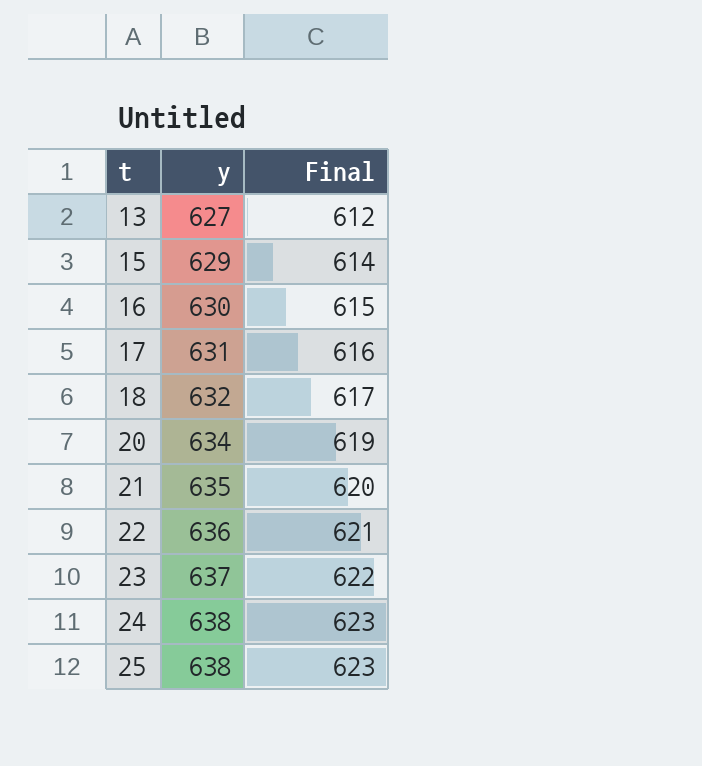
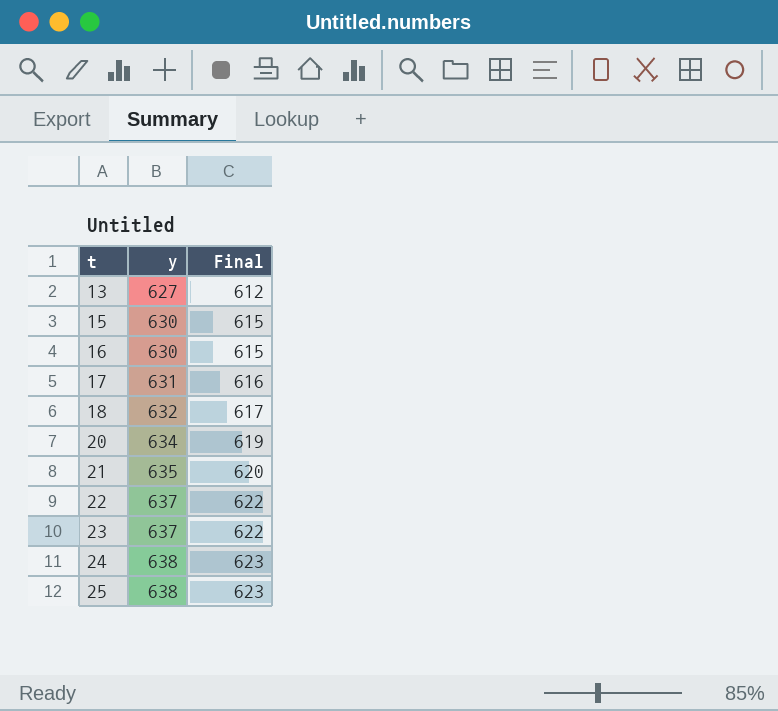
15 | y: 629 -> 630
15 | Final: 614 -> 615
22 | y: 636 -> 637
22 | Final: 621 -> 622

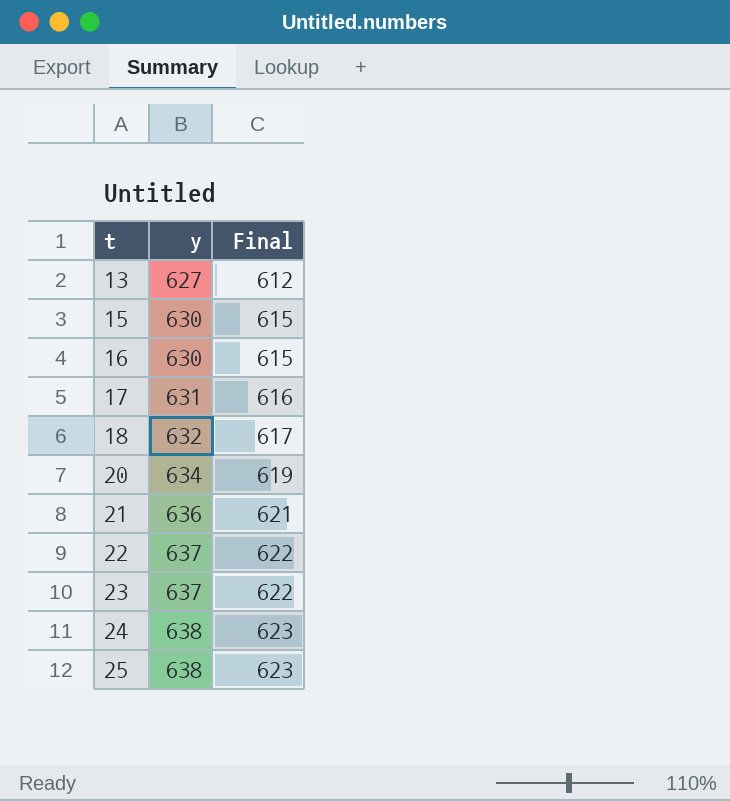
21 | y: 635 -> 636
21 | Final: 620 -> 621

